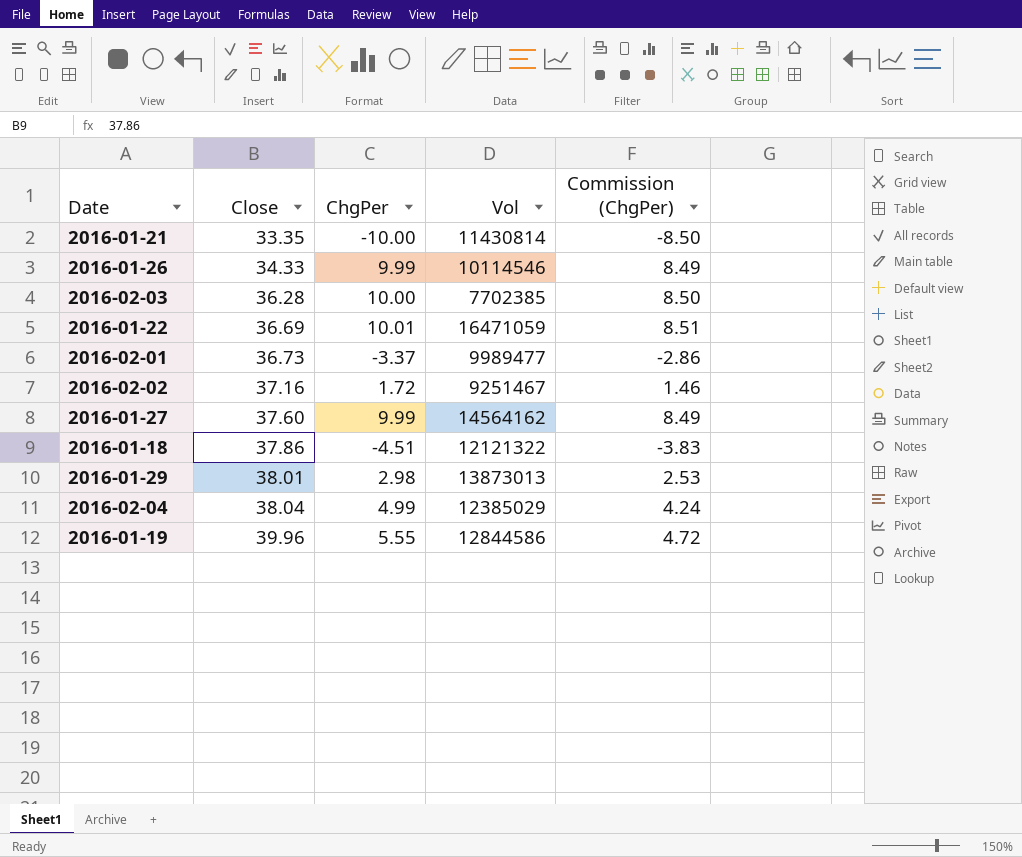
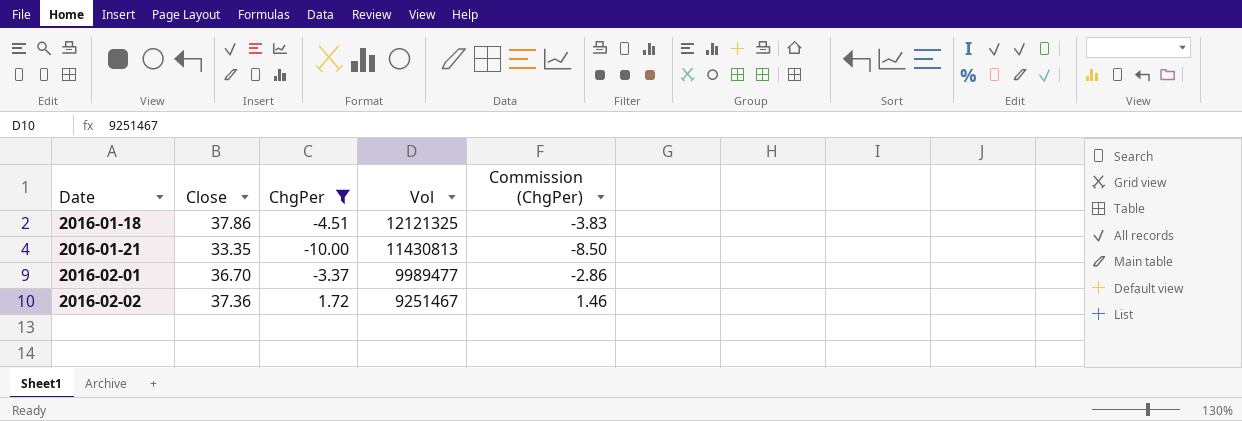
filter: none -> ChgPer <= 1.72
row order: Close ascending -> Date ascending
2016-01-18 | Vol: 12121322 -> 12121325
2016-01-21 | Vol: 11430814 -> 11430813
2016-02-01 | Close: 36.73 -> 36.70
2016-02-02 | Close: 37.16 -> 37.36

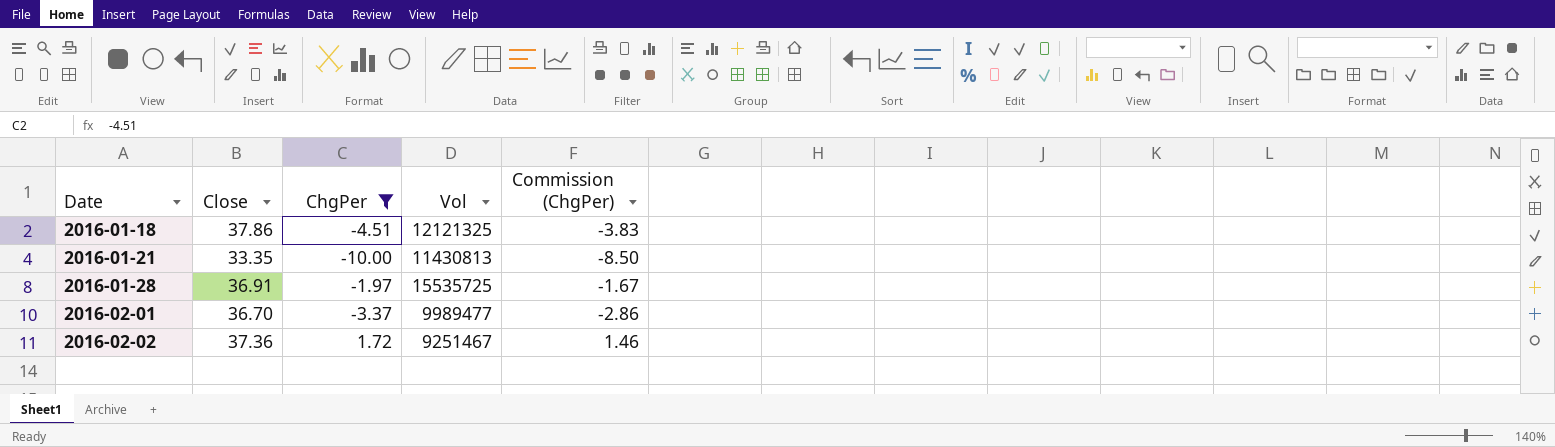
row 2016-01-28: none -> 36.91 | -1.97 | 15535725 | -1.67

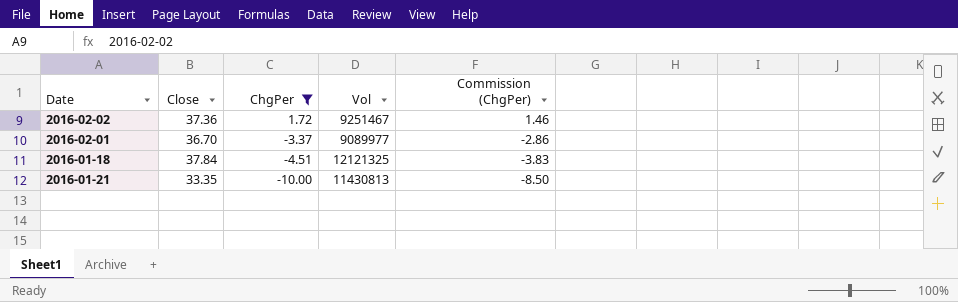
row order: Date ascending -> ChgPer descending
row 2016-01-28: 36.91 | -1.97 | 15535725 | -1.67 -> none
2016-02-01 | Vol: 9989477 -> 9089977
2016-01-18 | Close: 37.86 -> 37.84

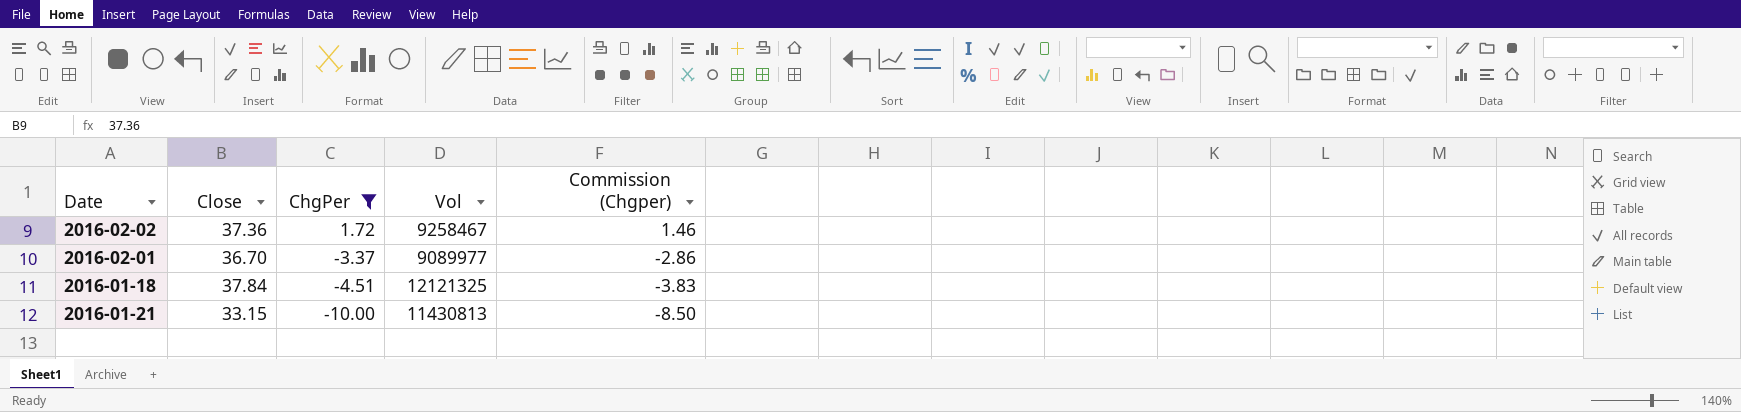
column name: Commission (ChgPer) -> Commission (Chgper)
2016-02-02 | Vol: 9251467 -> 9258467
2016-01-21 | Close: 33.35 -> 33.15

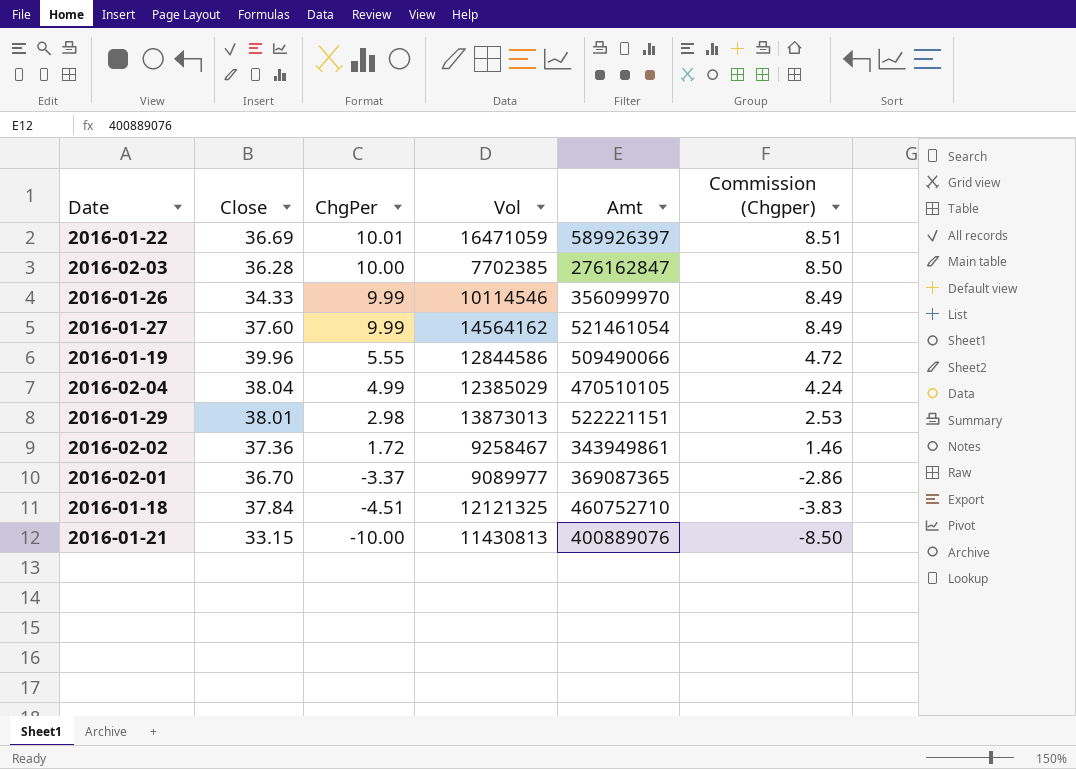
filter: ChgPer <= 1.72 -> none
column Amt | position: none -> 5

